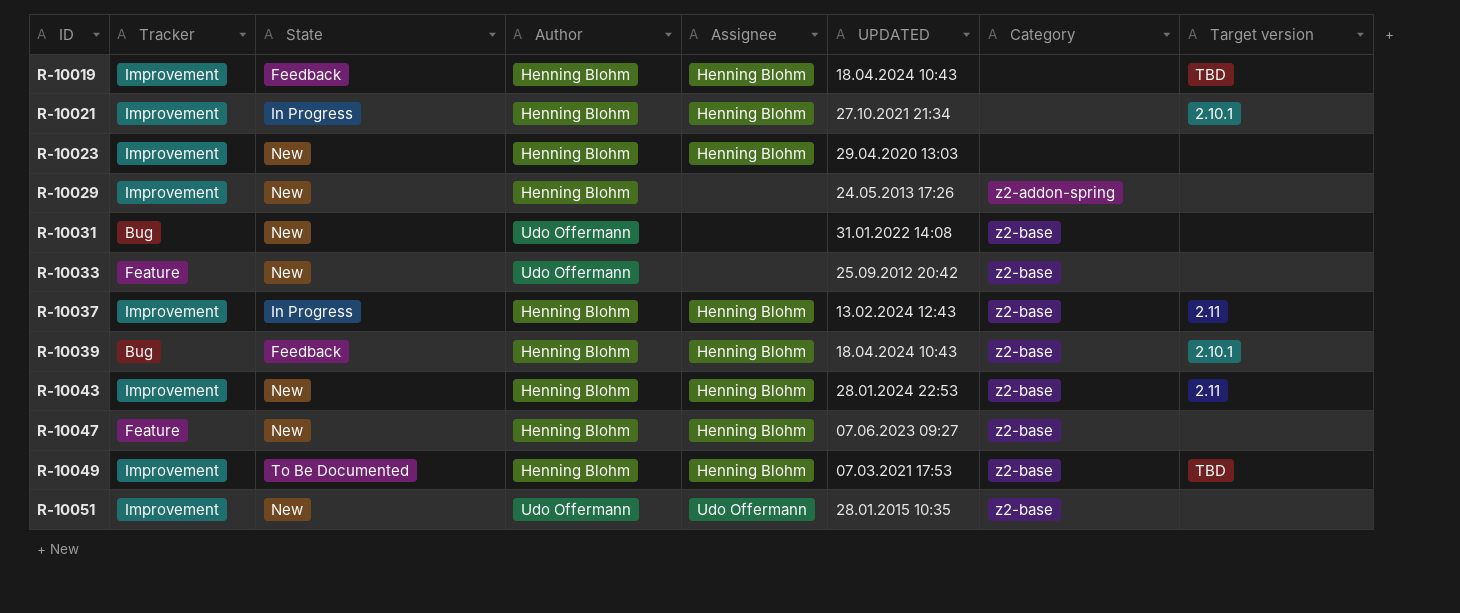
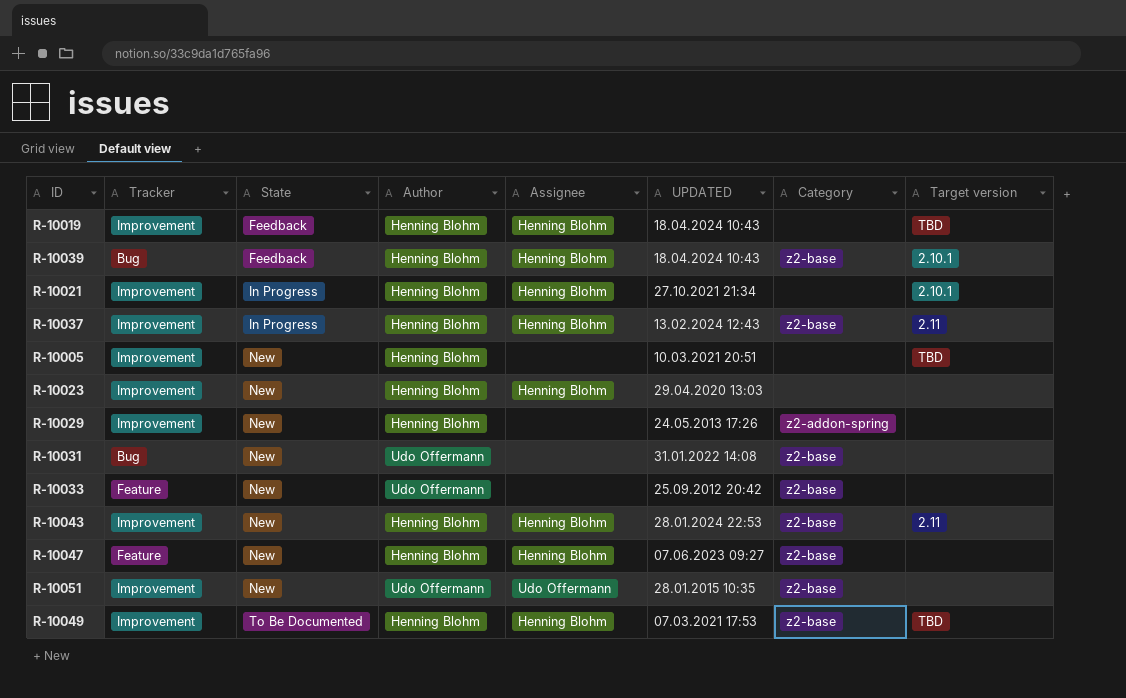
row order: ID ascending -> State ascending
row R-10005: none -> Improvement | New | Henning Blohm | none | 10.03.2021 20:51 | none | TBD

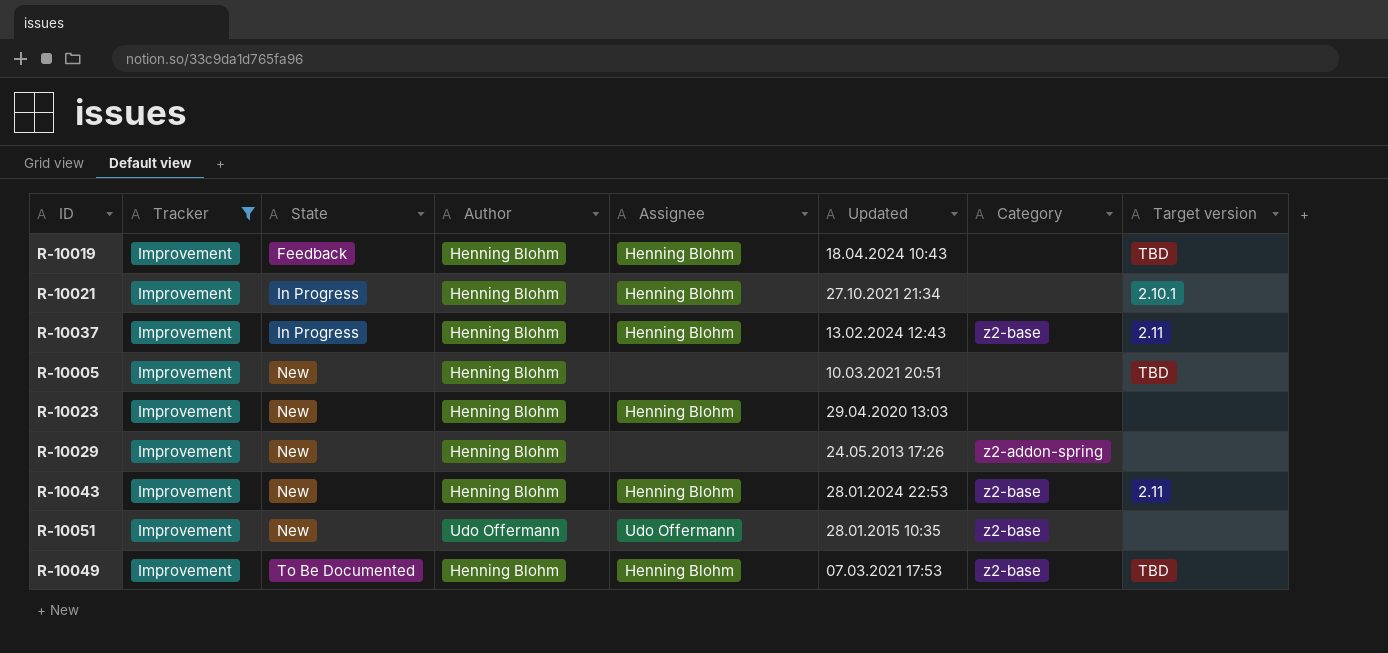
filter: none -> Tracker = Improvement
column name: UPDATED -> Updated

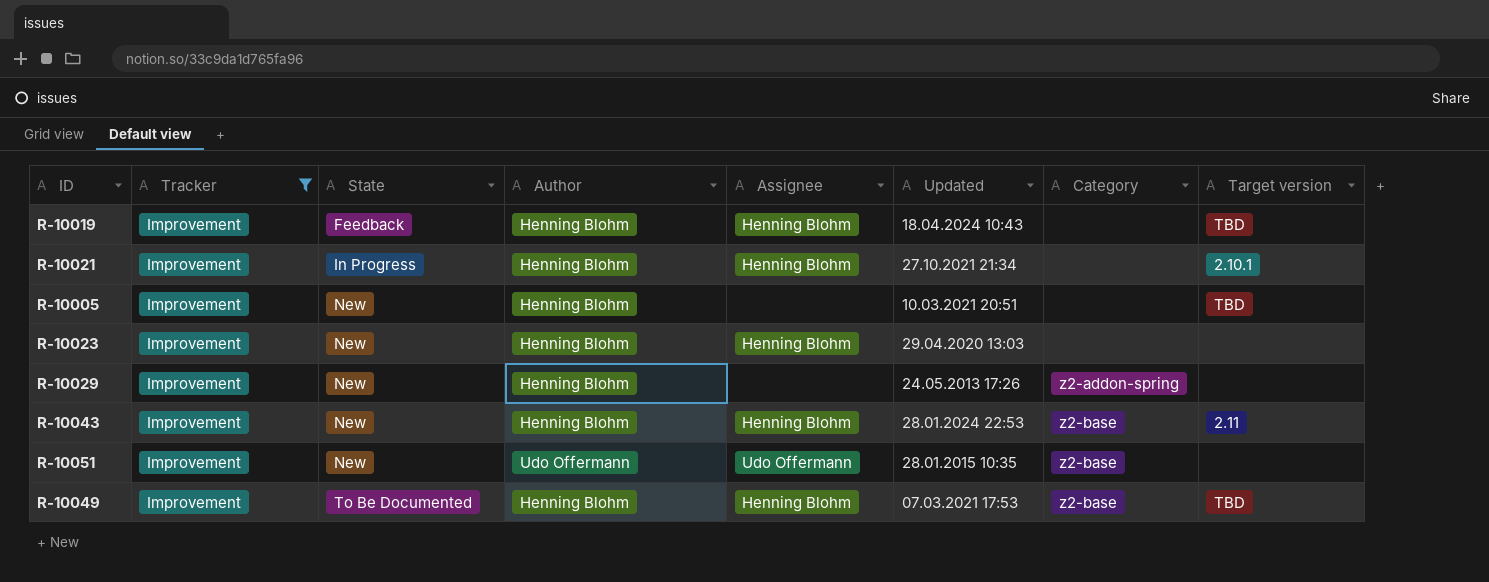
row R-10037: Improvement | In Progress | Henning Blohm | Henning Blohm | 13.02.2024 12:43 | z2-base | 2.11 -> none

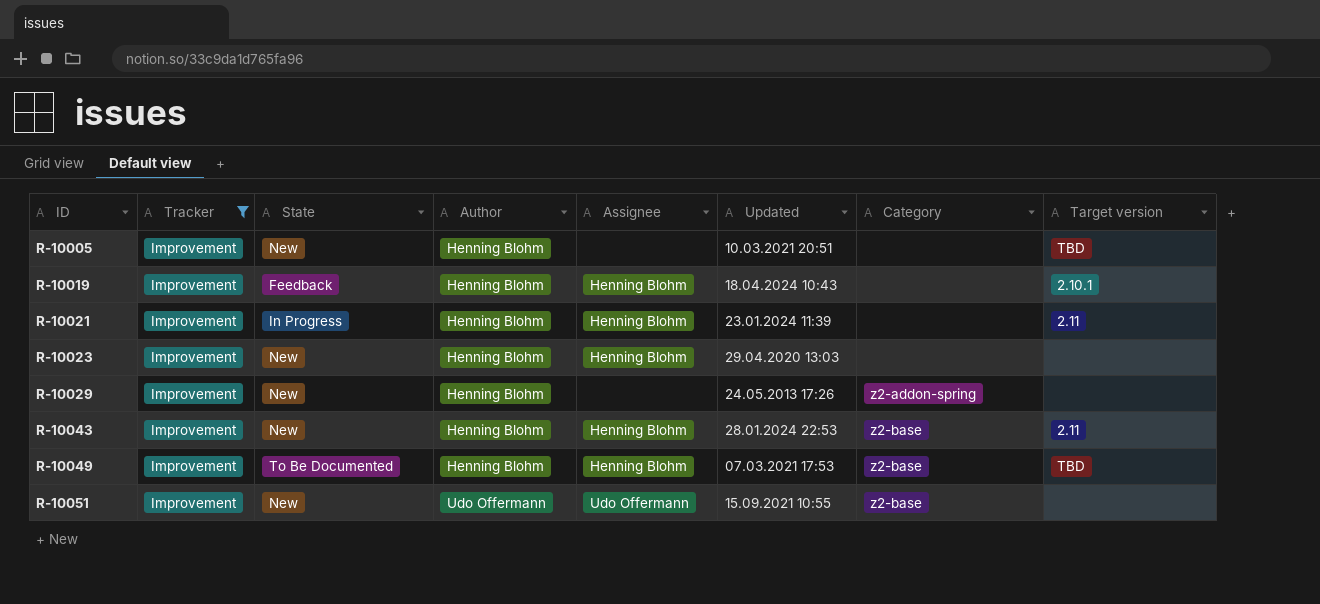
row order: State ascending -> ID ascending
R-10019 | Target version: TBD -> 2.10.1
R-10021 | Updated: 27.10.2021 21:34 -> 23.01.2024 11:39
R-10021 | Target version: 2.10.1 -> 2.11
R-10051 | Updated: 28.01.2015 10:35 -> 15.09.2021 10:55

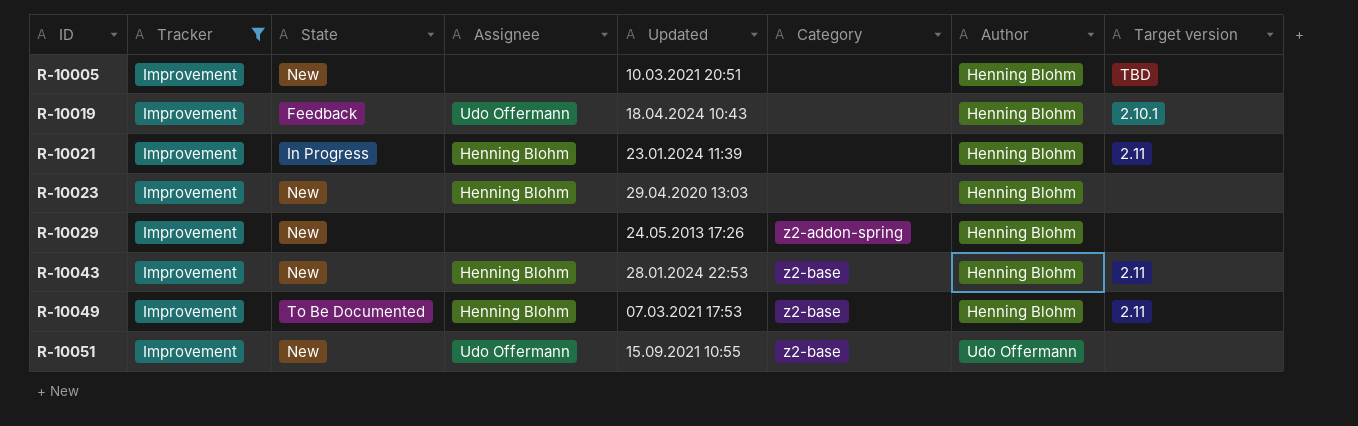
column Author | position: 4 -> 7
R-10019 | Assignee: Henning Blohm -> Udo Offermann
R-10049 | Target version: TBD -> 2.11

